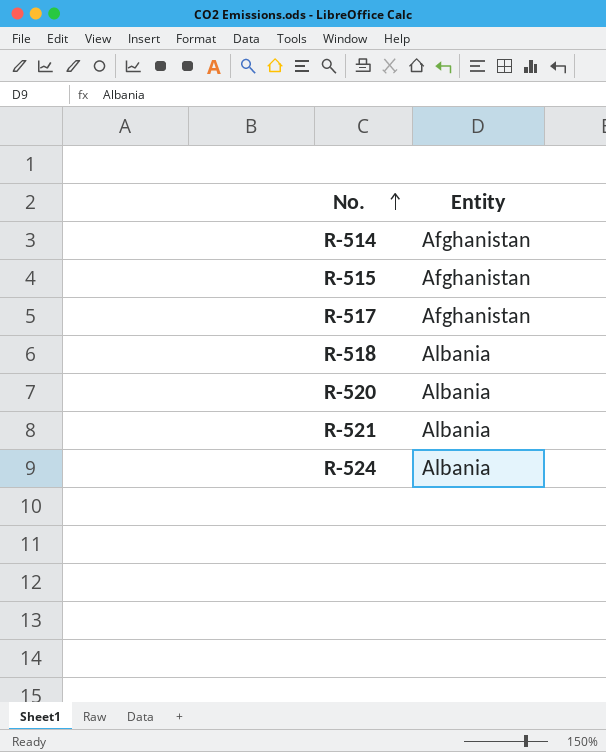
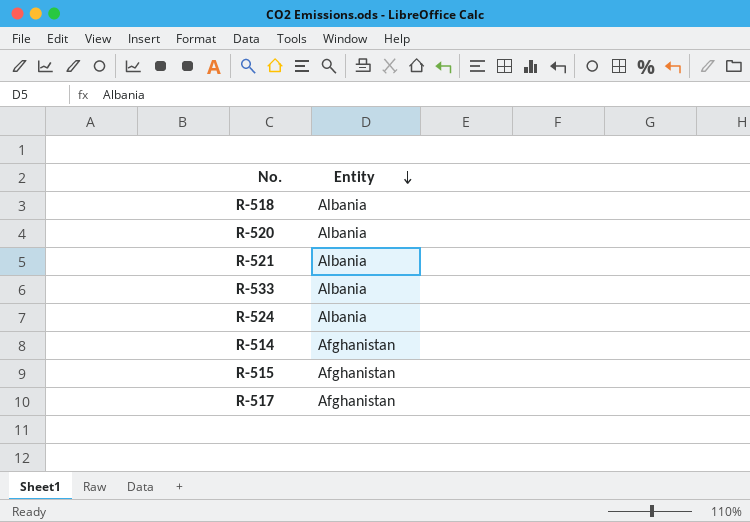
row order: No. ascending -> Entity descending
row R-533: none -> Albania

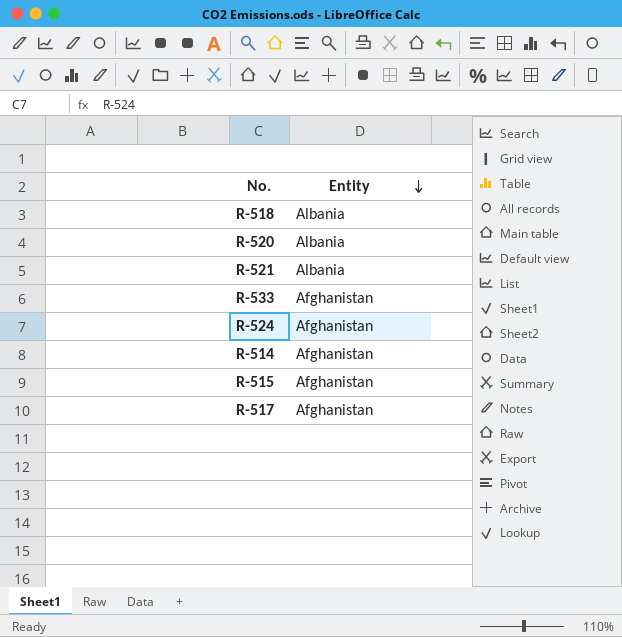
R-533 | Entity: Albania -> Afghanistan
R-524 | Entity: Albania -> Afghanistan

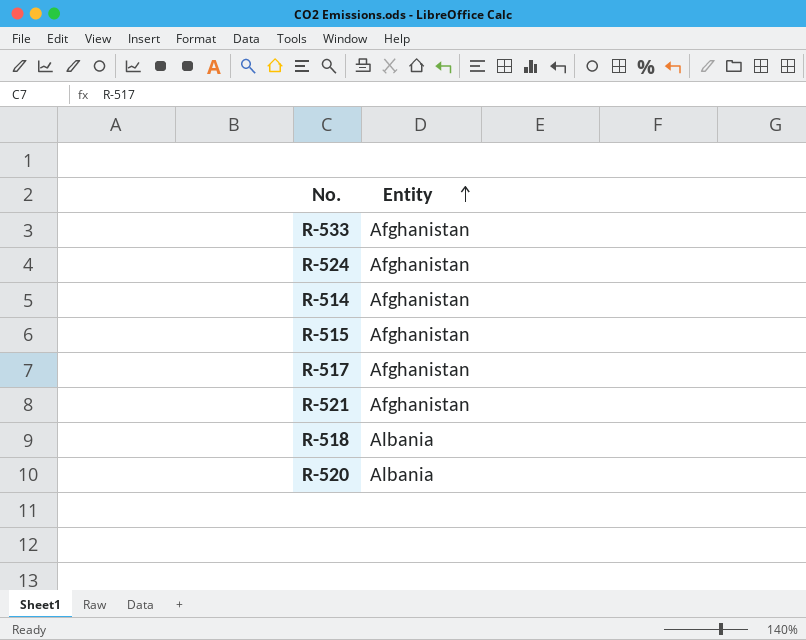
row order: Entity descending -> Entity ascending
R-521 | Entity: Albania -> Afghanistan

